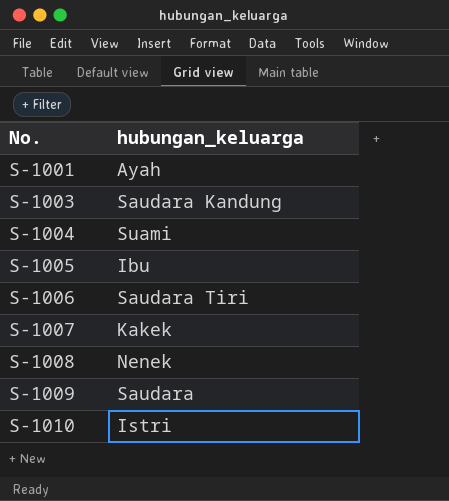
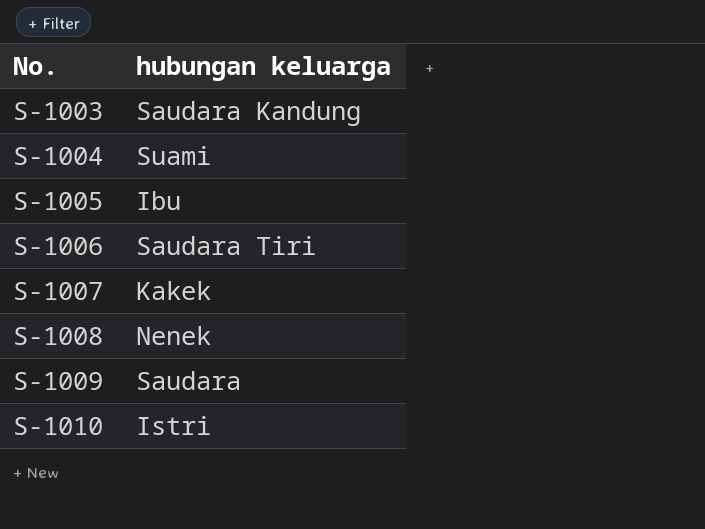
column name: hubungan_keluarga -> hubungan keluarga
row S-1001: Ayah -> none

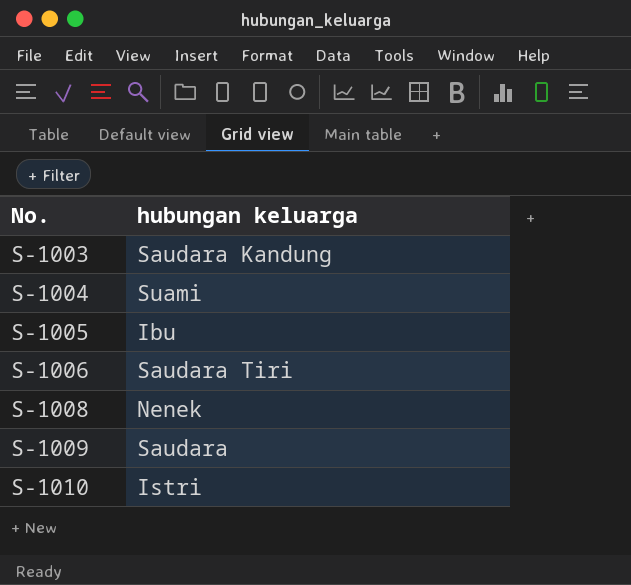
row S-1007: Kakek -> none

